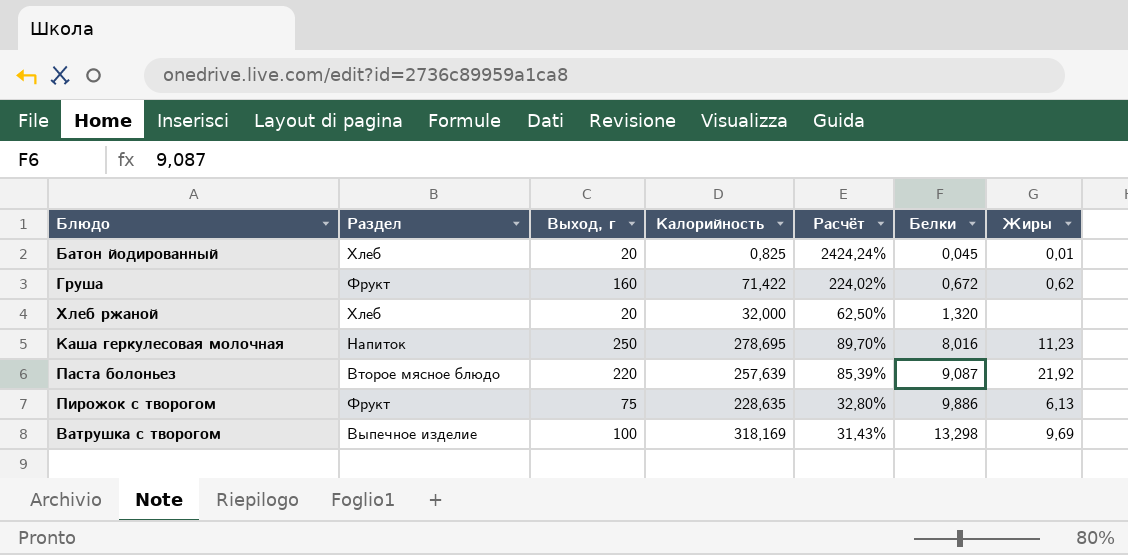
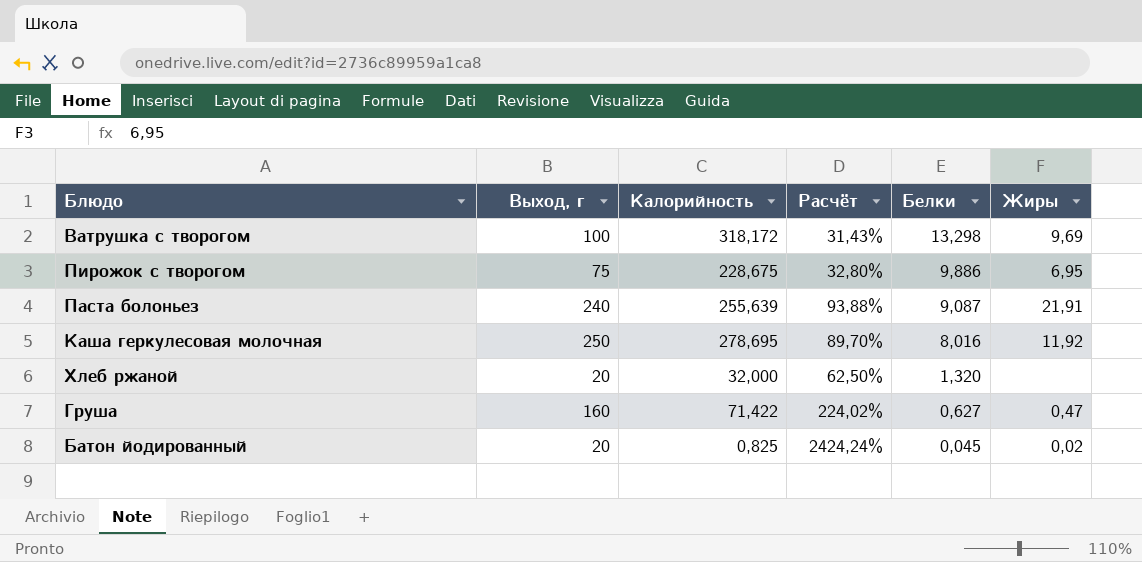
row order: Белки ascending -> Белки descending
column Раздел | position: 2 -> none
Ватрушка с творогом | Калорийность: 318,169 -> 318,172
Пирожок с творогом | Калорийность: 228,635 -> 228,675
Пирожок с творогом | Жиры: 6,13 -> 6,95
Паста болоньез | Выход, г: 220 -> 240
Паста болоньез | Калорийность: 257,639 -> 255,639
Паста болоньез | Расчёт: 85,39% -> 93,88%
Паста болоньез | Жиры: 21,92 -> 21,91
Каша геркулесовая молочная | Жиры: 11,23 -> 11,92
Груша | Белки: 0,672 -> 0,627
Груша | Жиры: 0,62 -> 0,47
Батон йодированный | Жиры: 0,01 -> 0,02

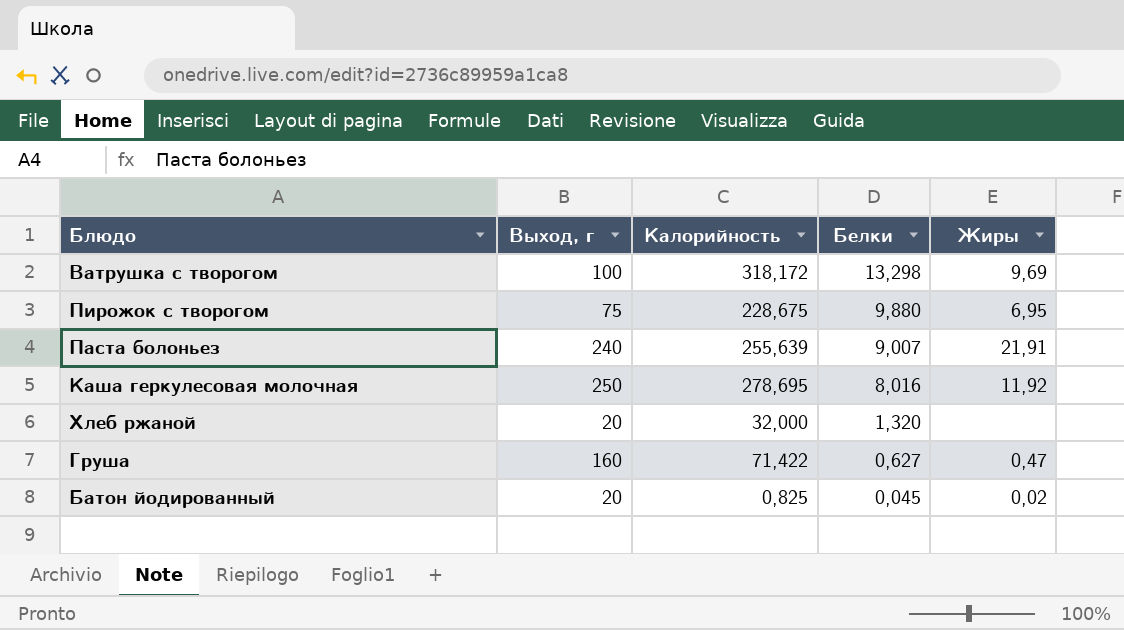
column Расчёт | formula: [Выход, г] / [Калорийность] -> none
Пирожок с творогом | Белки: 9,886 -> 9,880
Паста болоньез | Белки: 9,087 -> 9,007

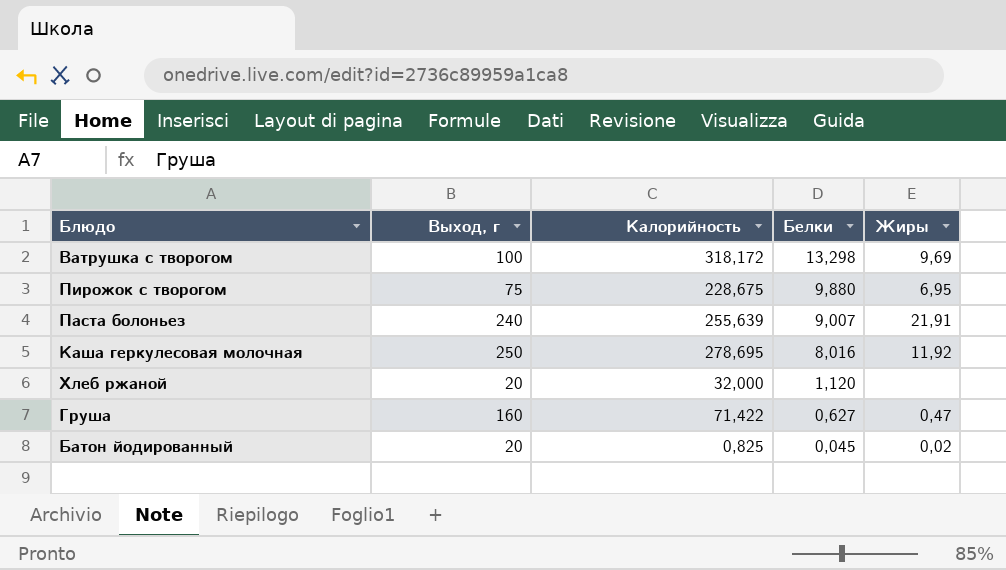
Хлеб ржаной | Белки: 1,320 -> 1,120

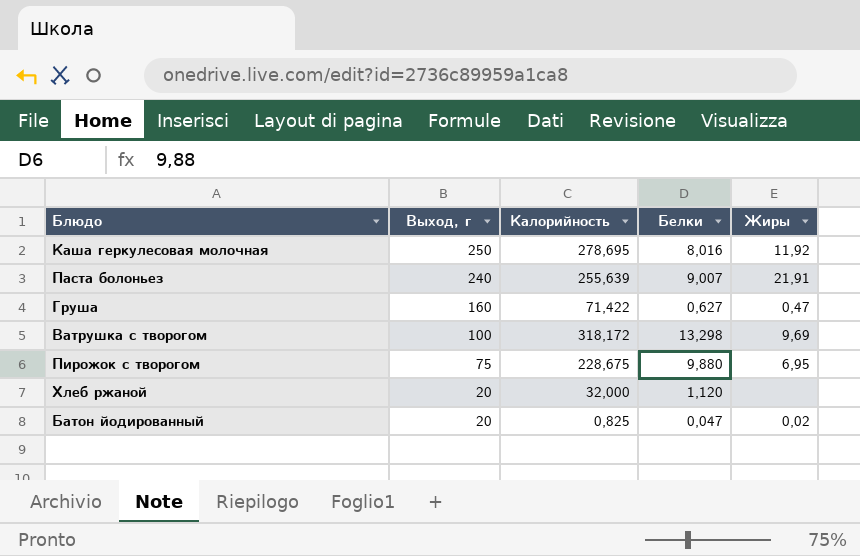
row order: Белки descending -> Выход, г descending
Батон йодированный | Белки: 0,045 -> 0,047

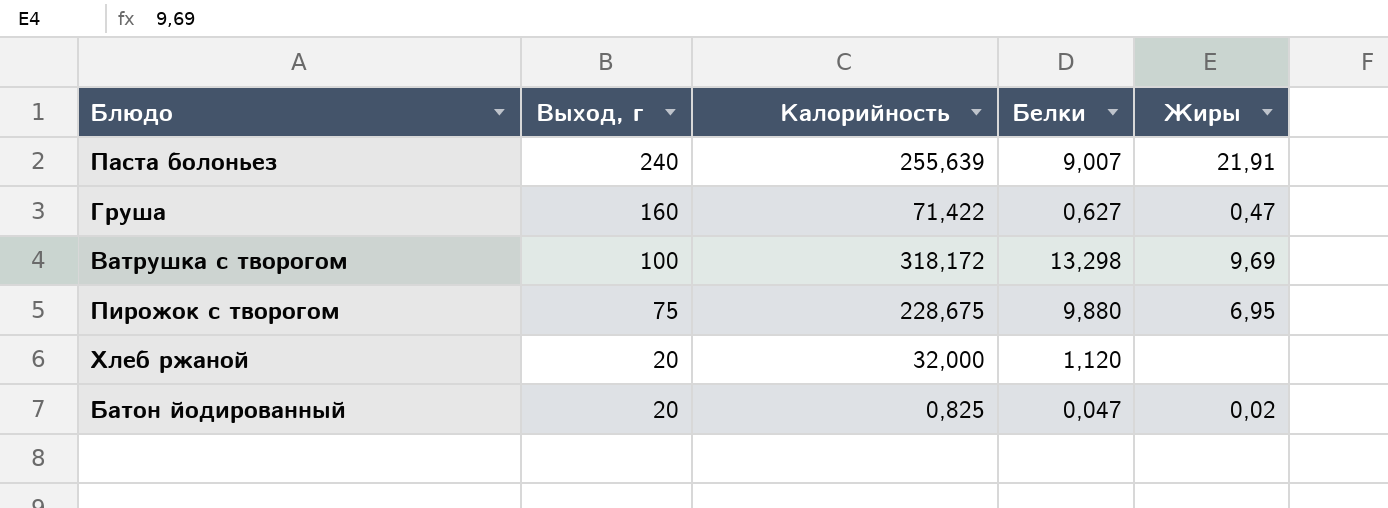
row Каша геркулесовая молочная: 250 | 278,695 | 8,016 | 11,92 -> none

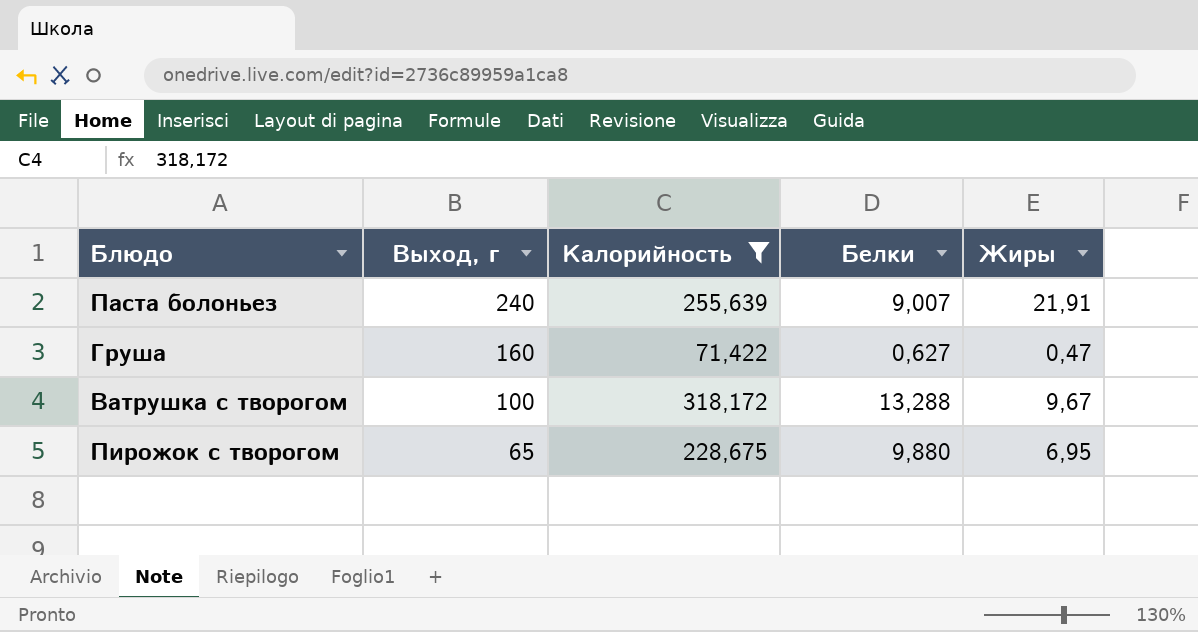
filter: none -> Калорийность >= 71,422
Ватрушка с творогом | Белки: 13,298 -> 13,288
Ватрушка с творогом | Жиры: 9,69 -> 9,67
Пирожок с творогом | Выход, г: 75 -> 65

